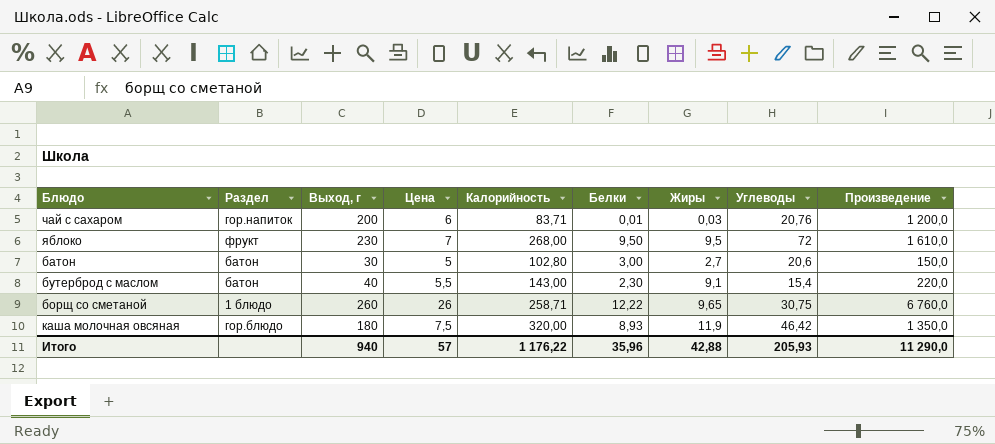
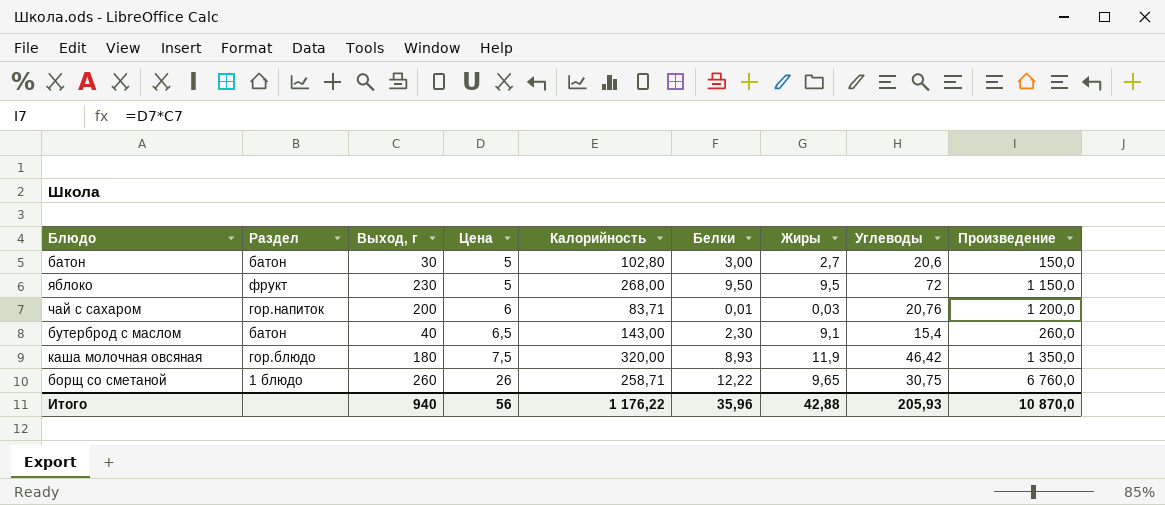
row order: none -> Цена ascending
яблоко | Цена: 7 -> 5
яблоко | Произведение: 1 610,0 -> 1 150,0
бутерброд с маслом | Цена: 5,5 -> 6,5
бутерброд с маслом | Произведение: 220,0 -> 260,0
Итого | Цена: 57 -> 56
Итого | Произведение: 11 290,0 -> 10 870,0

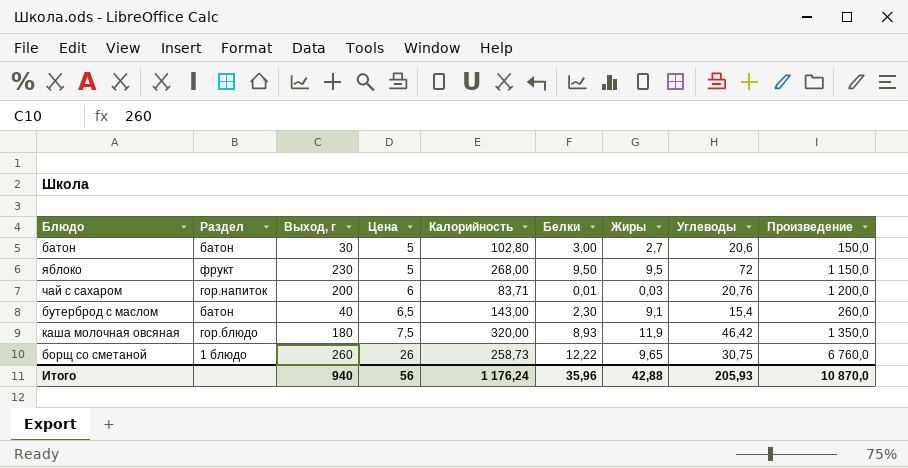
борщ со сметаной | Калорийность: 258,71 -> 258,73
Итого | Калорийность: 1 176,22 -> 1 176,24

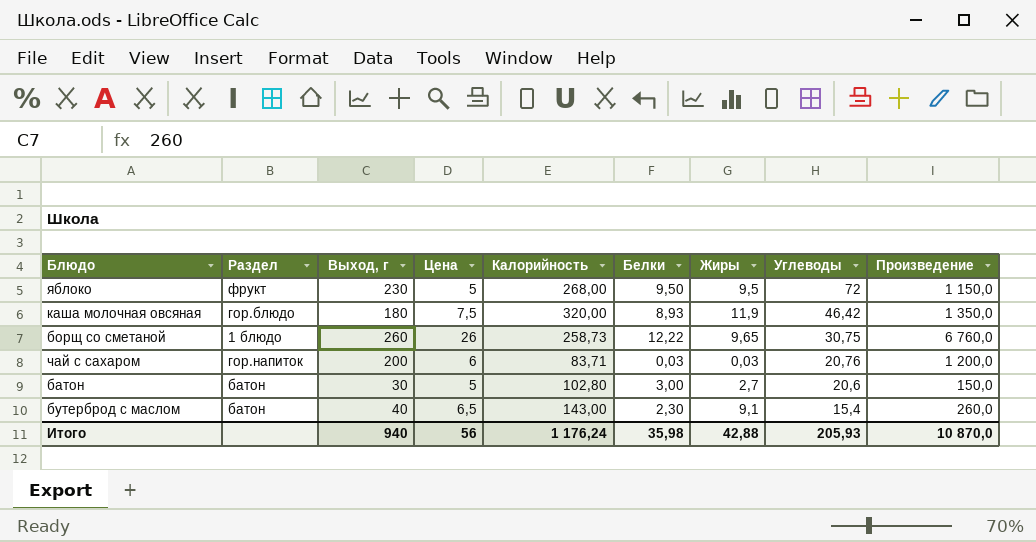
row order: Цена ascending -> Углеводы descending
чай с сахаром | Белки: 0,01 -> 0,03
Итого | Белки: 35,96 -> 35,98

